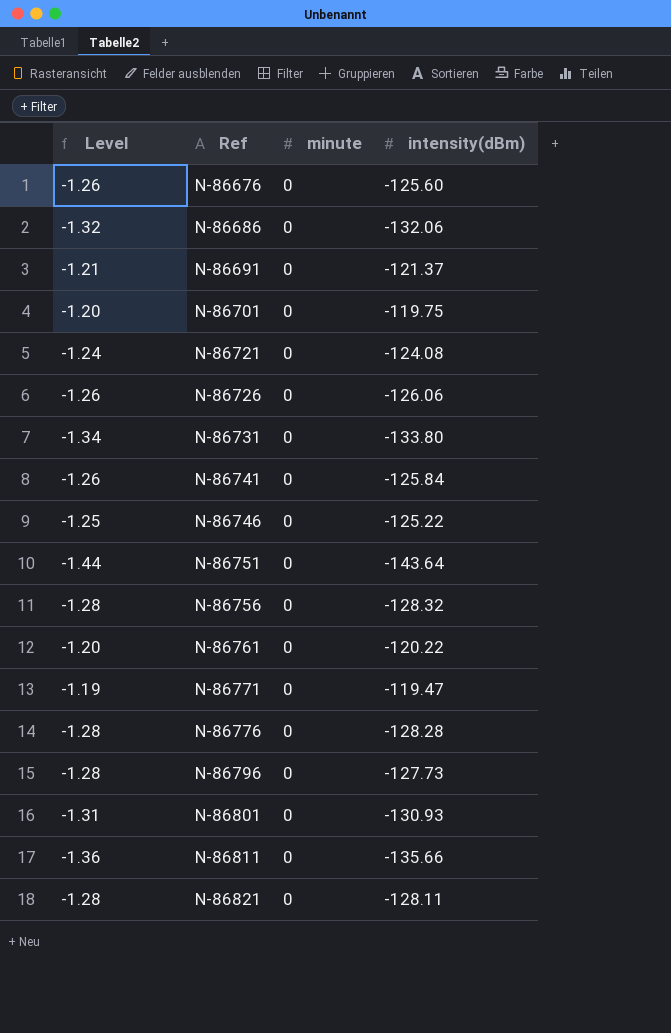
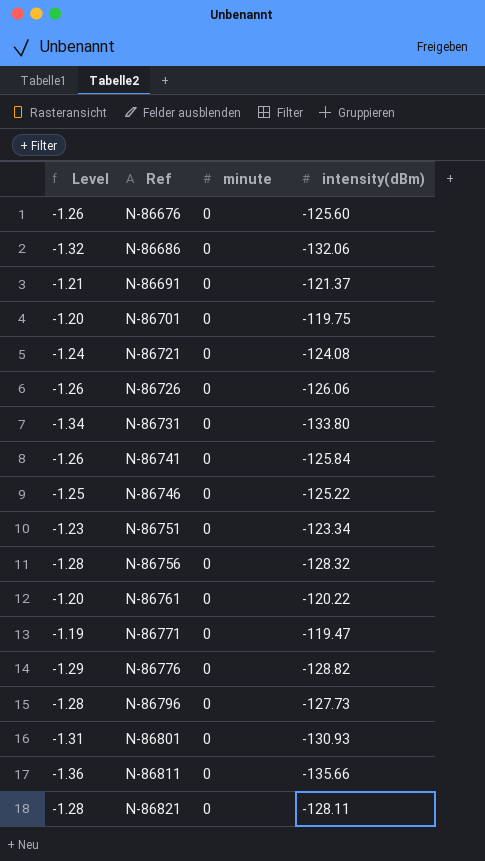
N-86751 | Level: -1.44 -> -1.23
N-86751 | intensity(dBm): -143.64 -> -123.34
N-86776 | Level: -1.28 -> -1.29
N-86776 | intensity(dBm): -128.28 -> -128.82

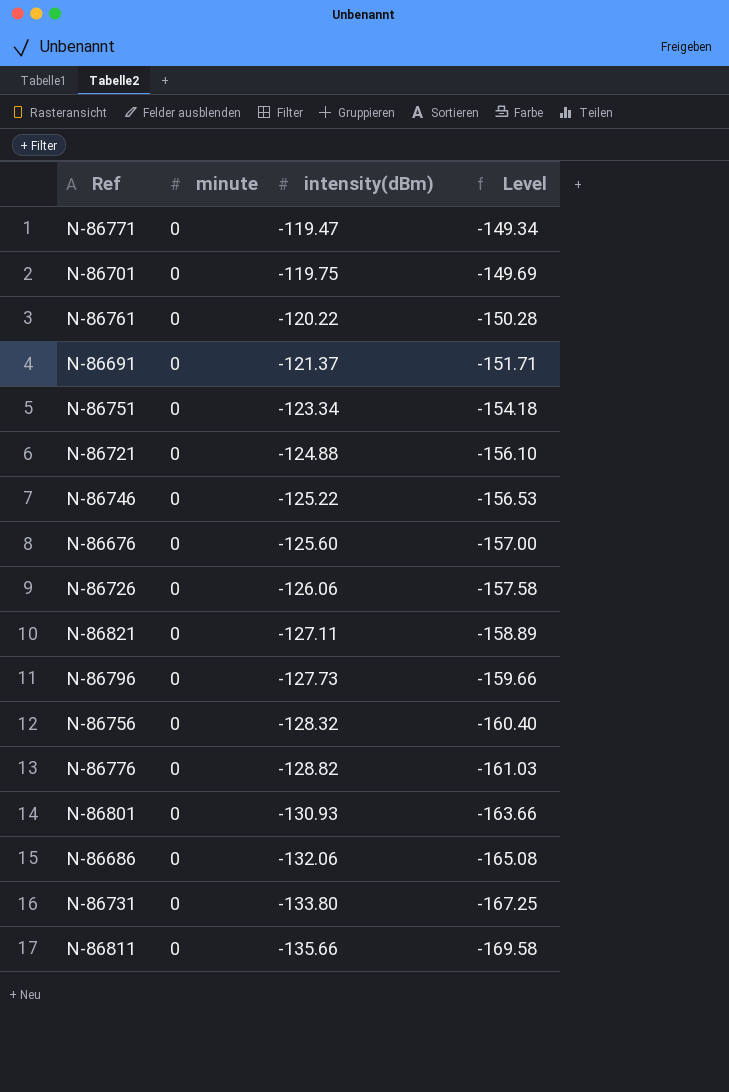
row order: Ref ascending -> intensity(dBm) descending
column Level | formula: [intensity(dBm)] * 0.01 -> [intensity(dBm)] * 1.25
column Level | position: 1 -> 4
row N-86741: -1.26 | 0 | -125.84 -> none
N-86721 | intensity(dBm): -124.08 -> -124.88
N-86821 | intensity(dBm): -128.11 -> -127.11

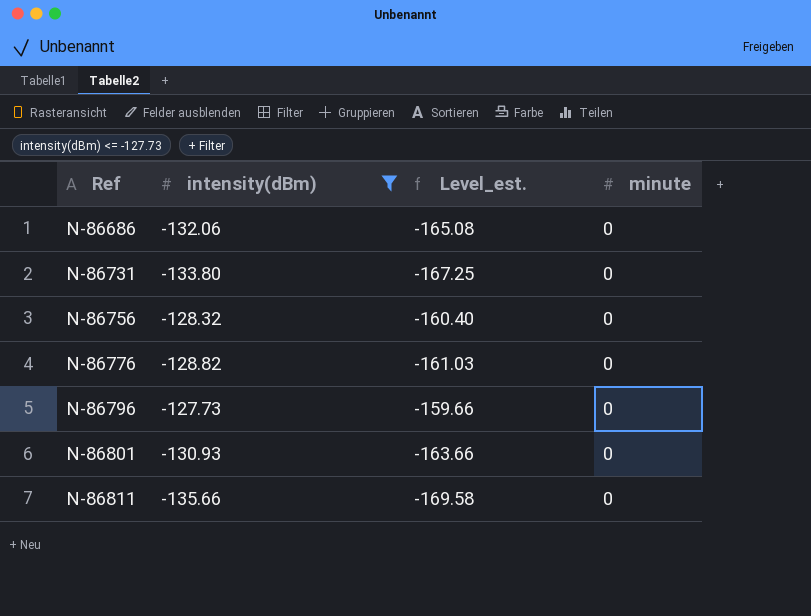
filter: none -> intensity(dBm) <= -127.73
row order: intensity(dBm) descending -> Ref ascending
column name: Level -> Level_est.
column minute | position: 2 -> 4

